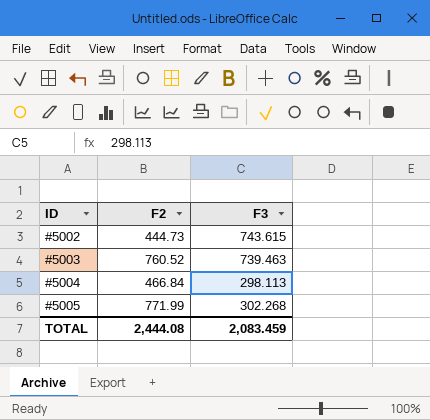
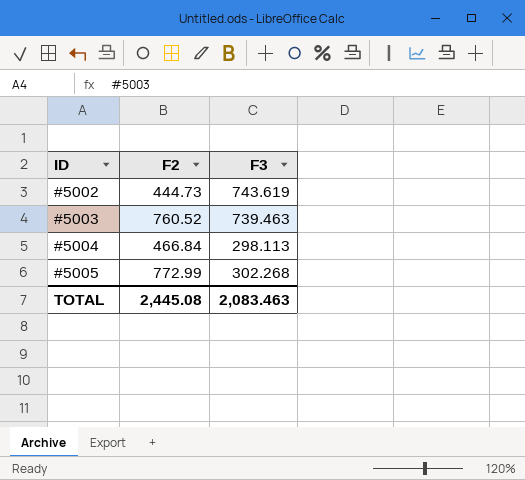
#5002 | F3: 743.615 -> 743.619
#5005 | F2: 771.99 -> 772.99
TOTAL | F2: 2,444.08 -> 2,445.08
TOTAL | F3: 2,083.459 -> 2,083.463

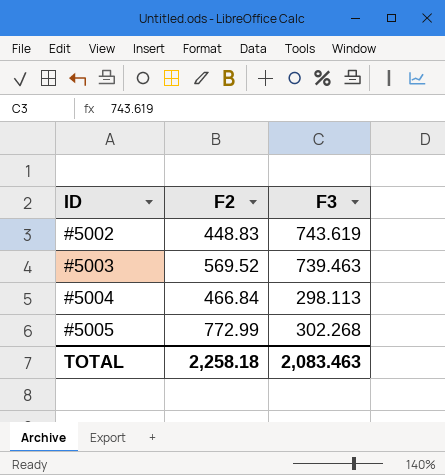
#5002 | F2: 444.73 -> 448.83
#5003 | F2: 760.52 -> 569.52
TOTAL | F2: 2,445.08 -> 2,258.18

